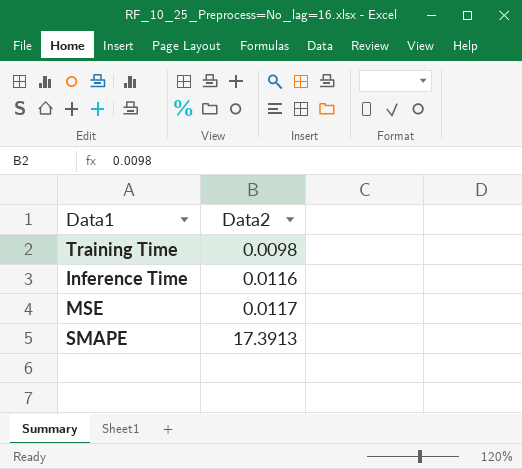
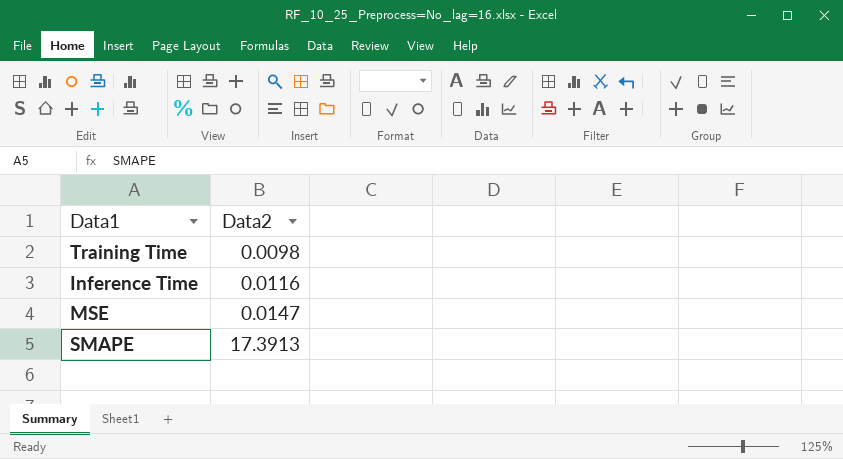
MSE | Data2: 0.0117 -> 0.0147

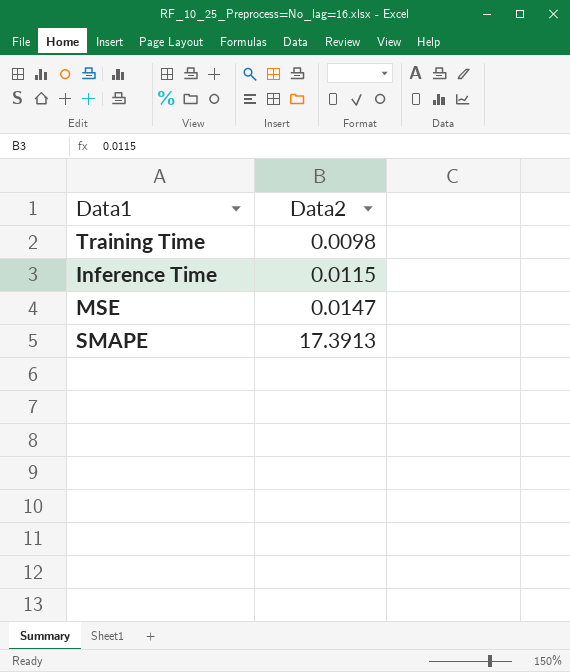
Inference Time | Data2: 0.0116 -> 0.0115

